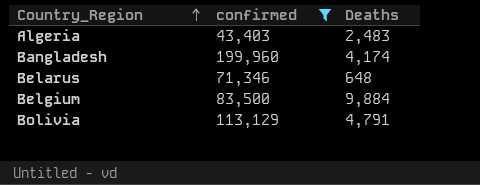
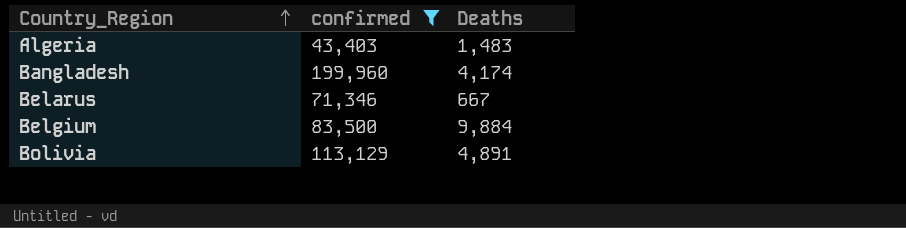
Algeria | Deaths: 2,483 -> 1,483
Belarus | Deaths: 648 -> 667
Bolivia | Deaths: 4,791 -> 4,891

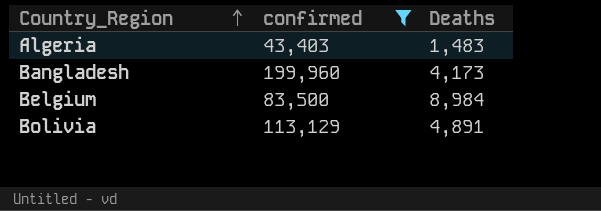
row Belarus: 71,346 | 667 -> none
Bangladesh | Deaths: 4,174 -> 4,173
Belgium | Deaths: 9,884 -> 8,984

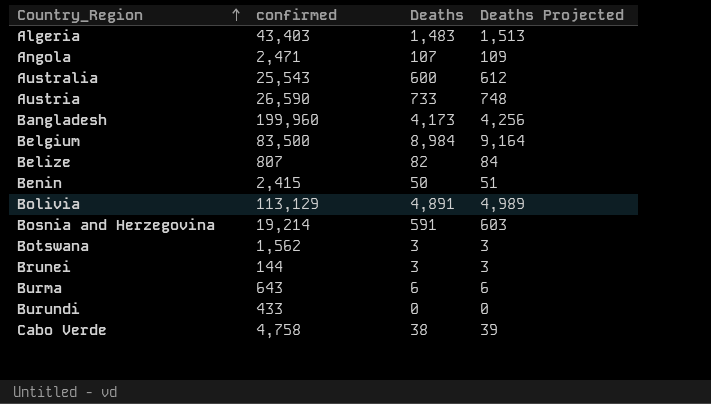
filter: confirmed >= 43,403 -> none
column Deaths Projected | formula: none -> [Deaths] * 1.02

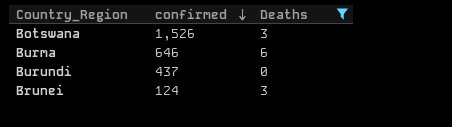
filter: none -> Deaths <= 6
row order: Country_Region ascending -> confirmed descending
column Deaths Projected | formula: [Deaths] * 1.02 -> none
Botswana | confirmed: 1,562 -> 1,526
Burma | confirmed: 643 -> 646
Burundi | confirmed: 433 -> 437
Brunei | confirmed: 144 -> 124

